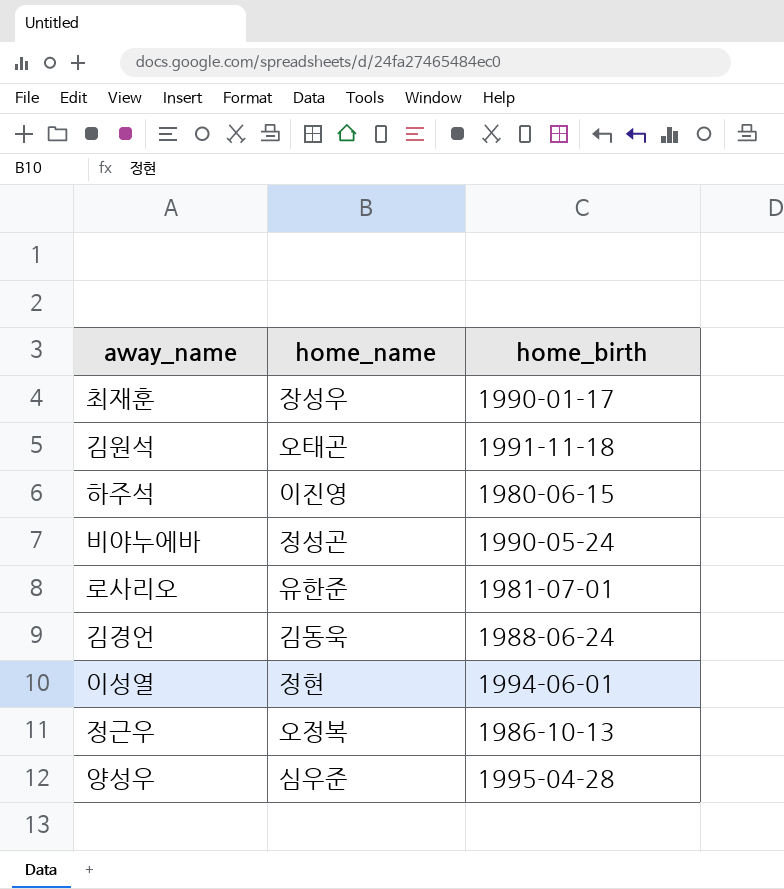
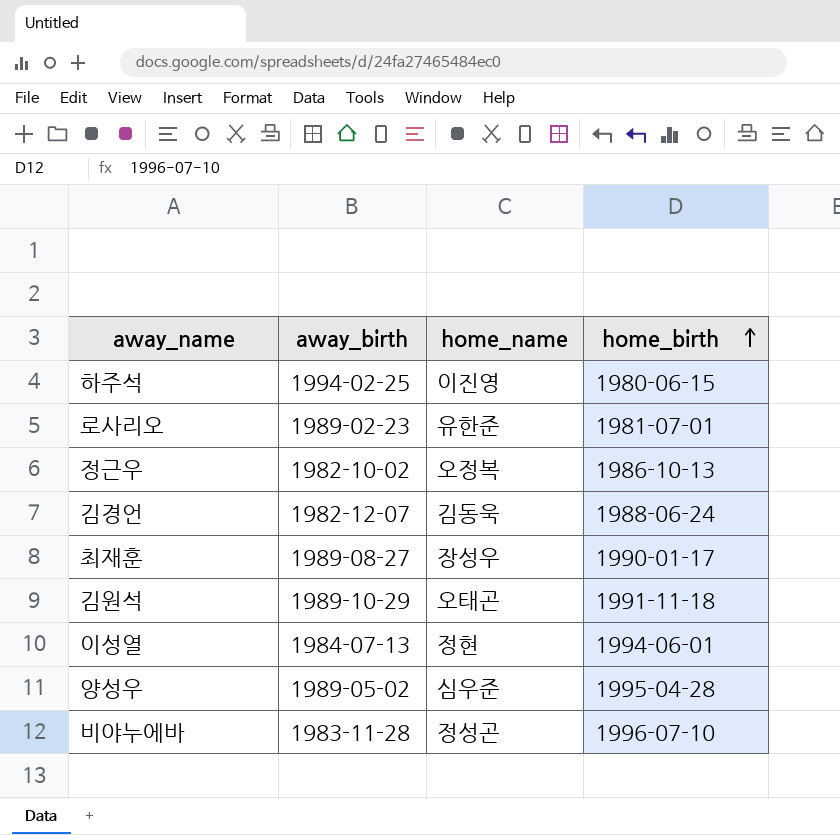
row order: none -> home_birth ascending
column away_birth | position: none -> 2
비야누에바 | home_birth: 1990-05-24 -> 1996-07-10

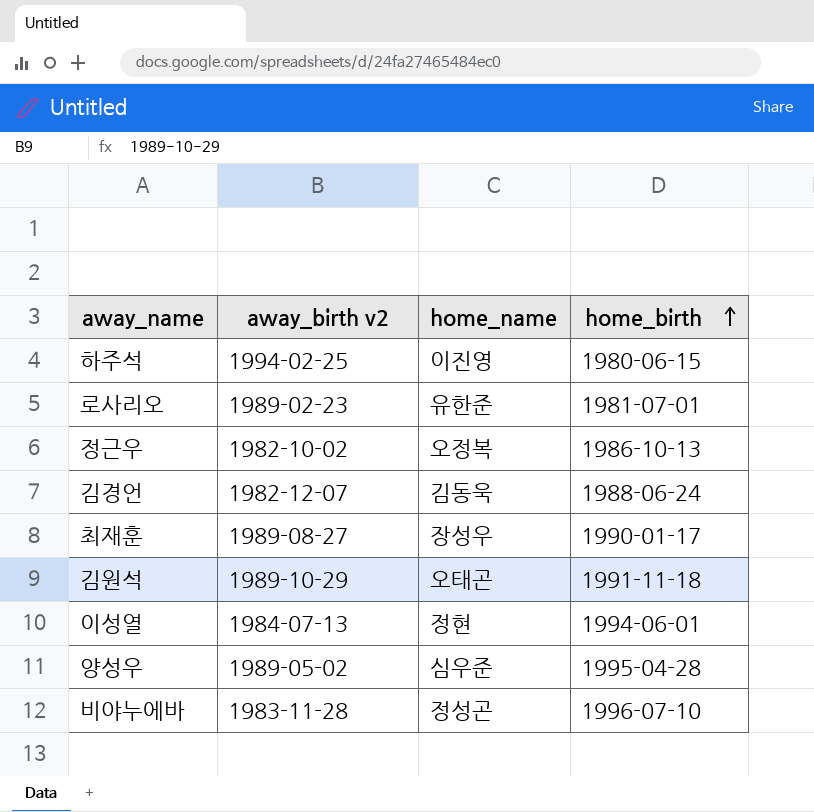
column name: away_birth -> away_birth v2

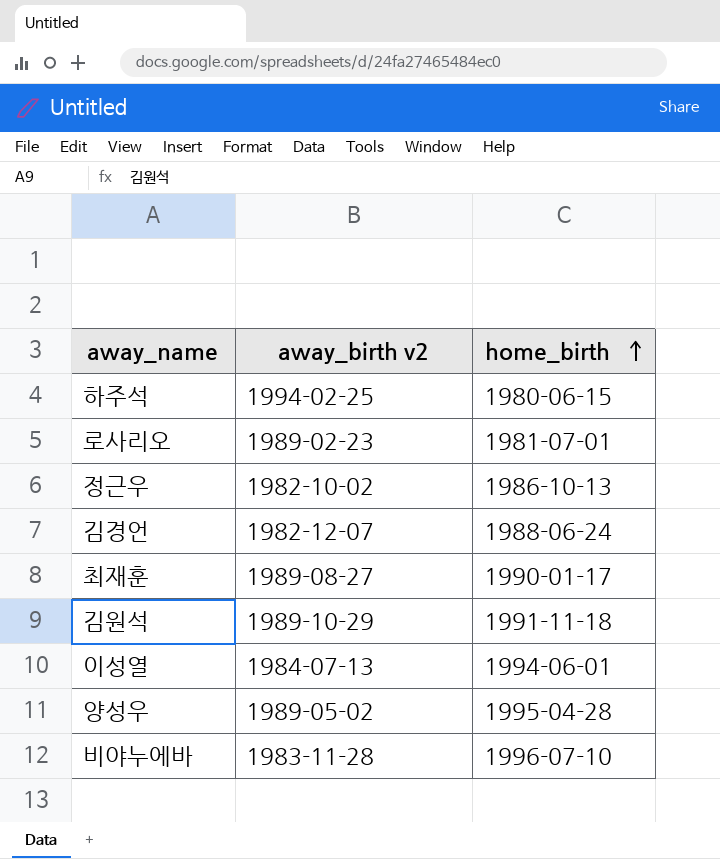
column home_name | position: 3 -> none

